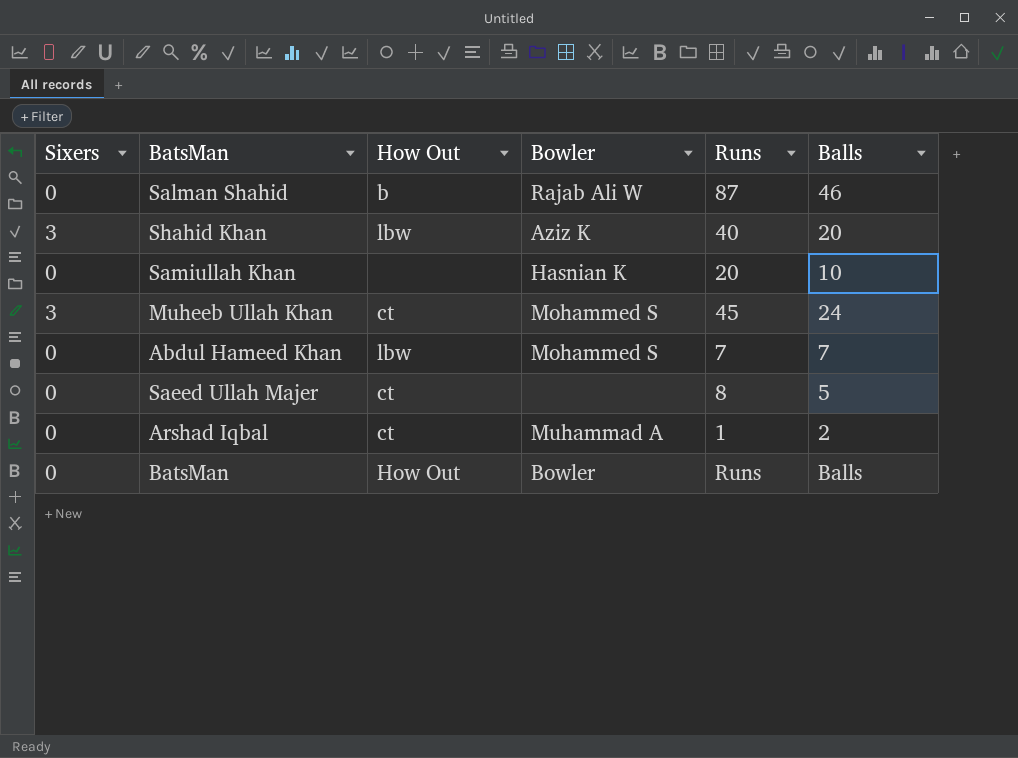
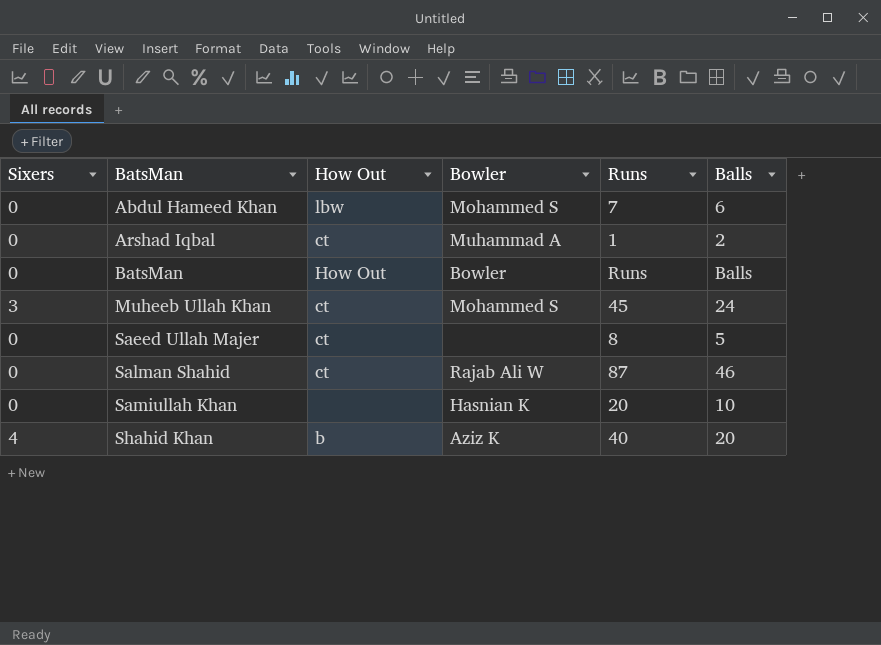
row order: none -> BatsMan ascending
Abdul Hameed Khan | Balls: 7 -> 6
Salman Shahid | How Out: b -> ct
Shahid Khan | Sixers: 3 -> 4
Shahid Khan | How Out: lbw -> b

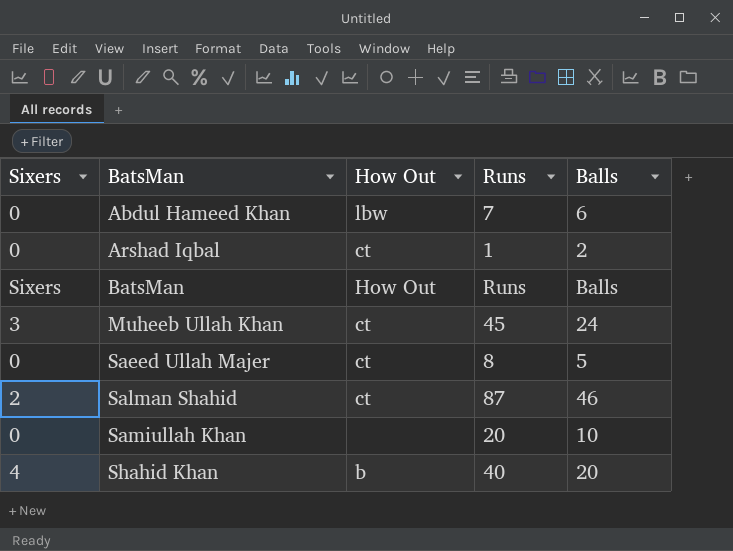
column Bowler | position: 4 -> none
BatsMan | Sixers: 0 -> Sixers
Salman Shahid | Sixers: 0 -> 2

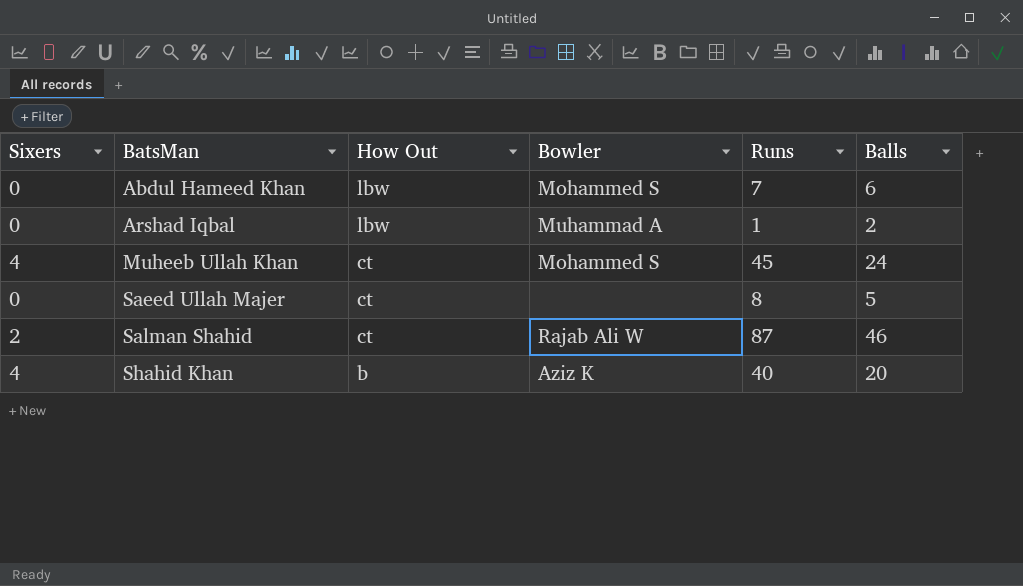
column Bowler | position: none -> 4
row BatsMan: Sixers | How Out | Runs | Balls -> none
row Samiullah Khan: 0 | none | 20 | 10 -> none
Arshad Iqbal | How Out: ct -> lbw
Muheeb Ullah Khan | Sixers: 3 -> 4

